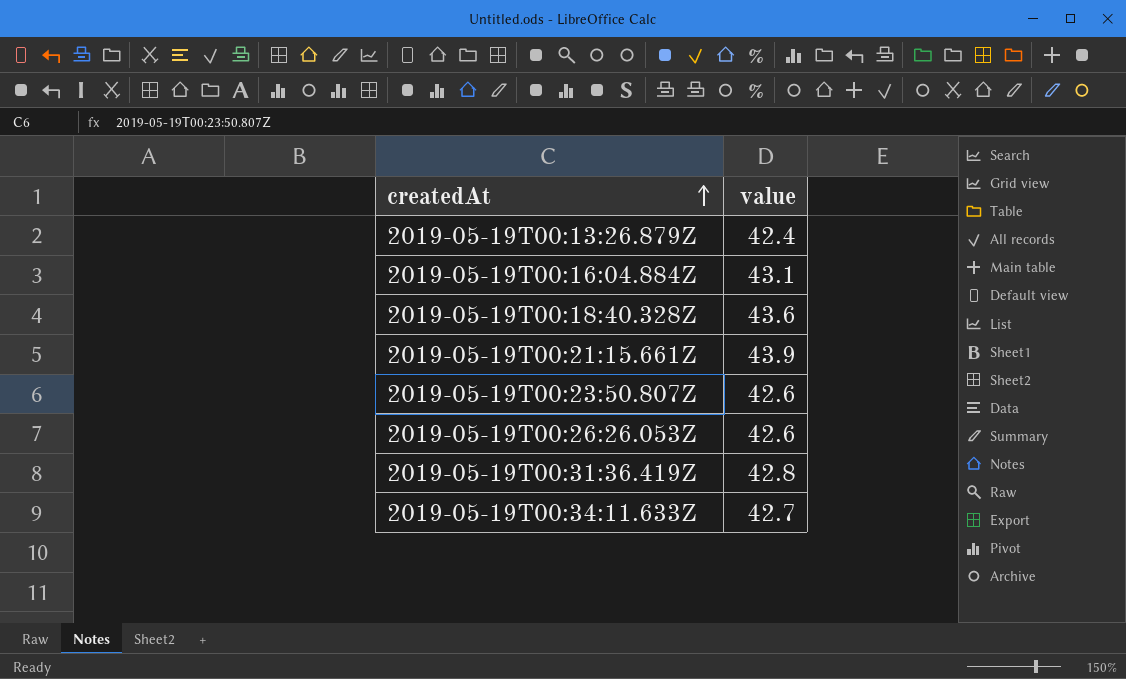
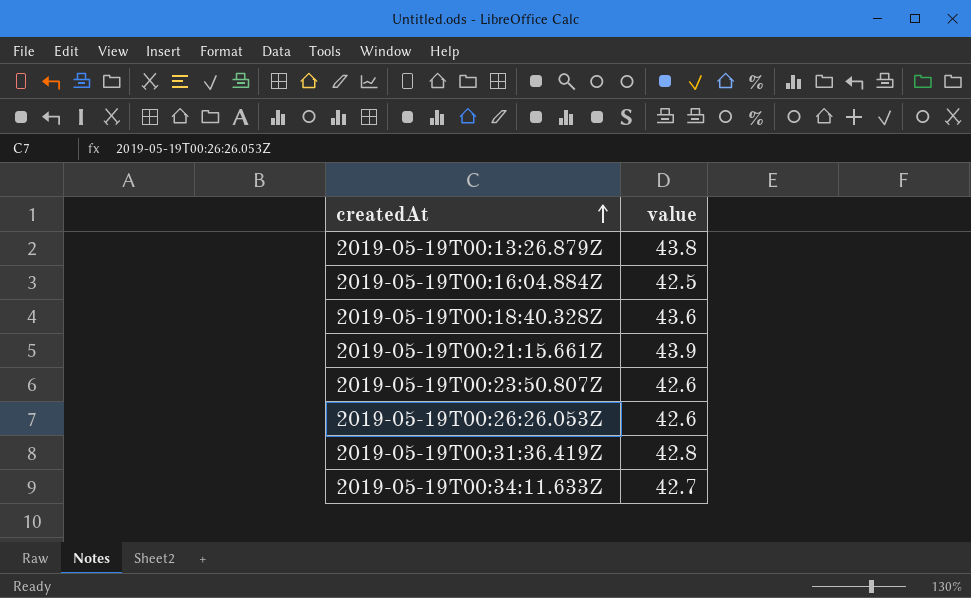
2019-05-19T00:13:26.879Z | value: 42.4 -> 43.8
2019-05-19T00:16:04.884Z | value: 43.1 -> 42.5

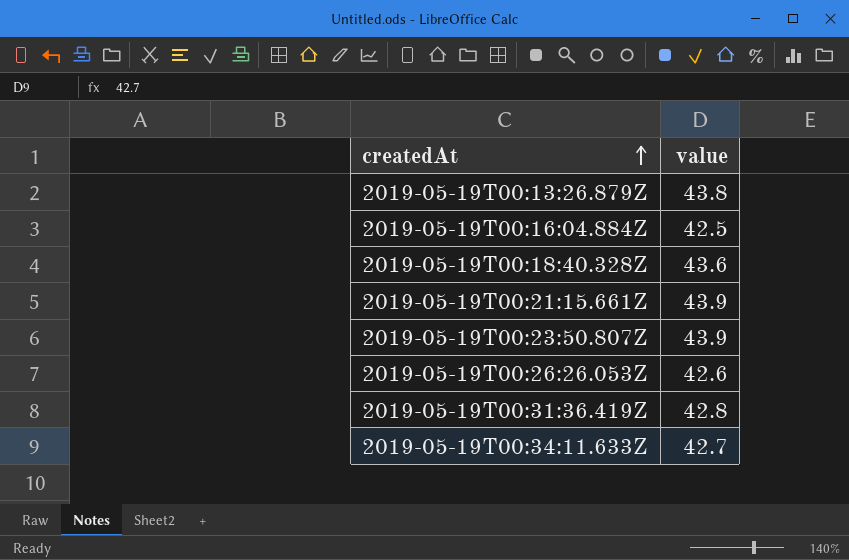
2019-05-19T00:23:50.807Z | value: 42.6 -> 43.9

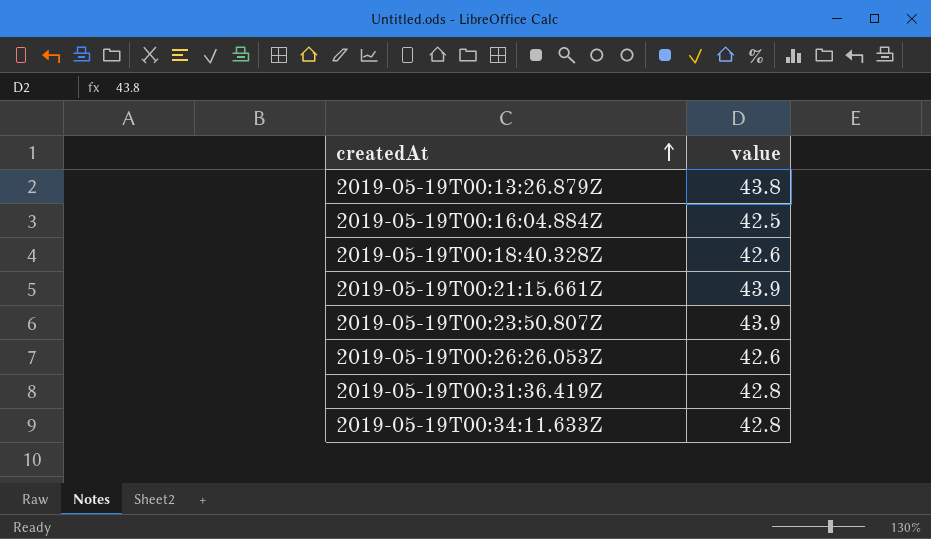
2019-05-19T00:18:40.328Z | value: 43.6 -> 42.6
2019-05-19T00:34:11.633Z | value: 42.7 -> 42.8

